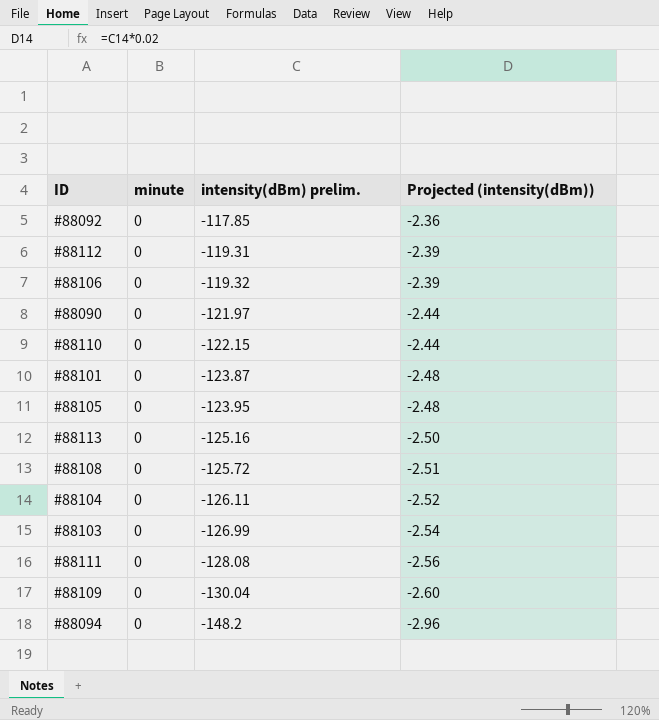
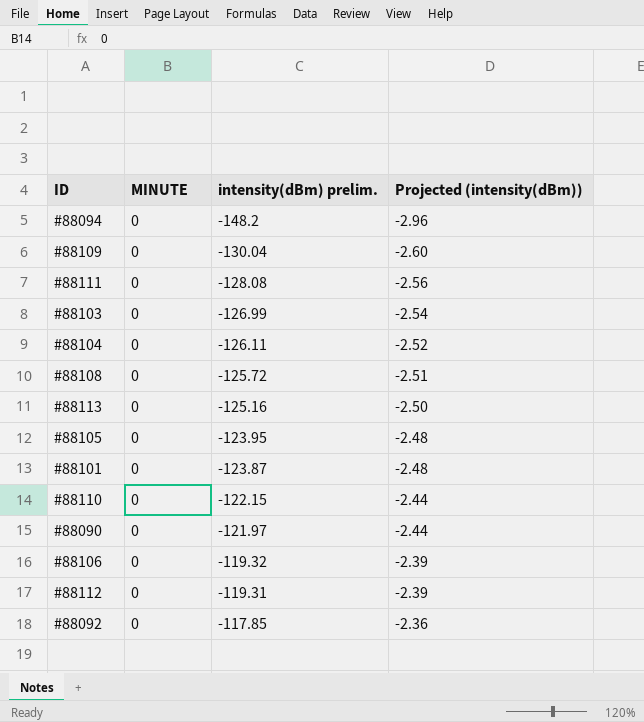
row order: intensity(dBm) prelim. descending -> intensity(dBm) prelim. ascending
column name: minute -> MINUTE

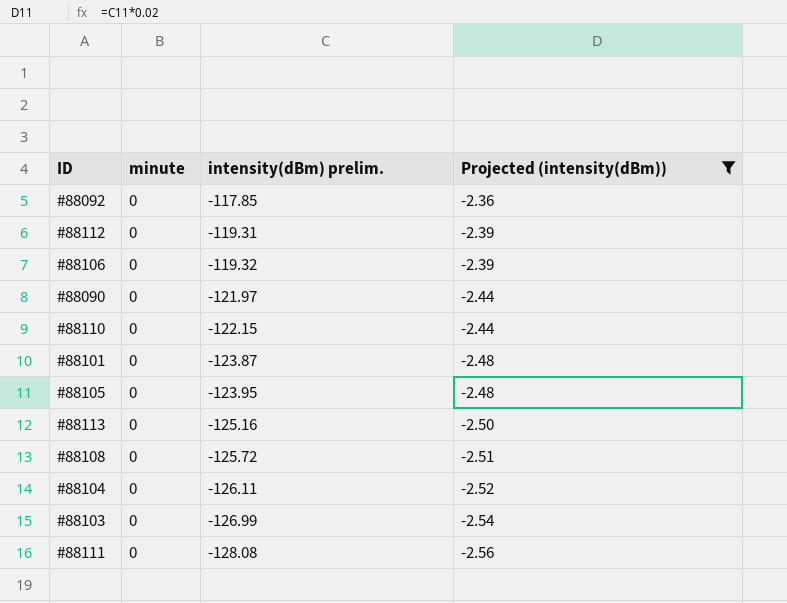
filter: none -> Projected (intensity(dBm)) >= -2.56
row order: intensity(dBm) prelim. ascending -> intensity(dBm) prelim. descending
column name: MINUTE -> minute

